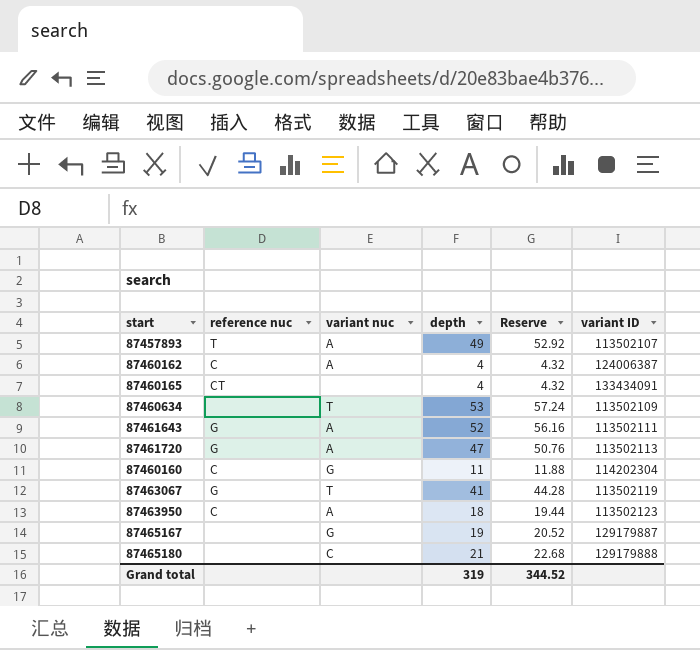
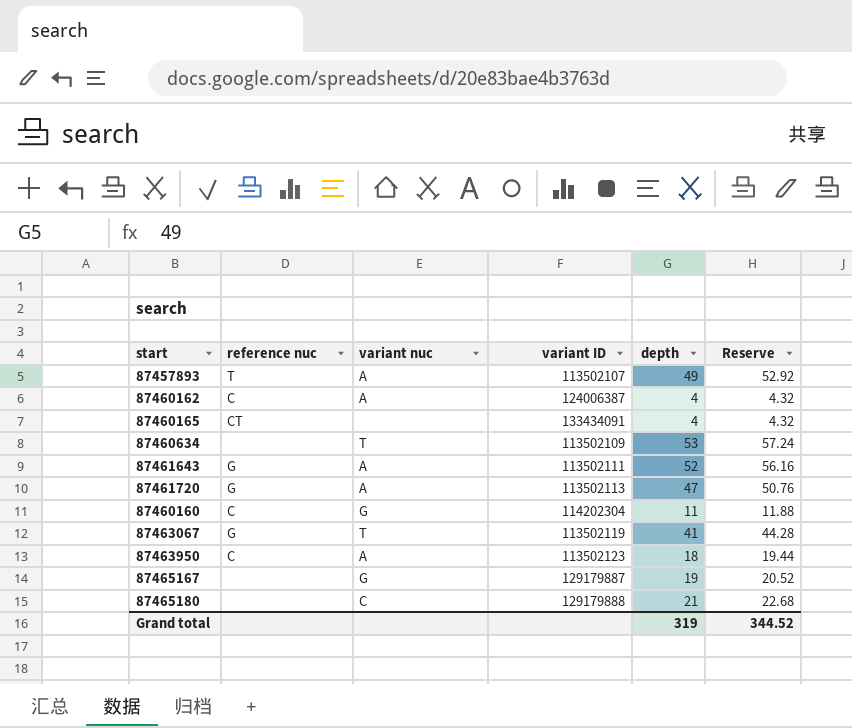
column variant ID | position: 6 -> 4

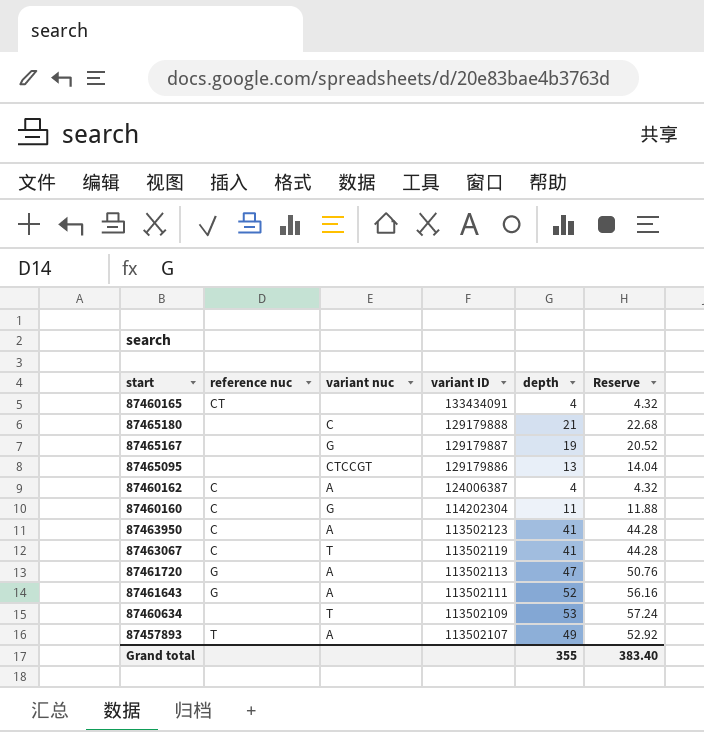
row order: none -> variant ID descending
row 87465095: none -> none | CTCCGT | 129179886 | 13 | 14.04
87463950 | depth: 18 -> 41
87463950 | Reserve: 19.44 -> 44.28
87463067 | reference nuc: G -> C
Grand total | depth: 319 -> 355
Grand total | Reserve: 344.52 -> 383.40

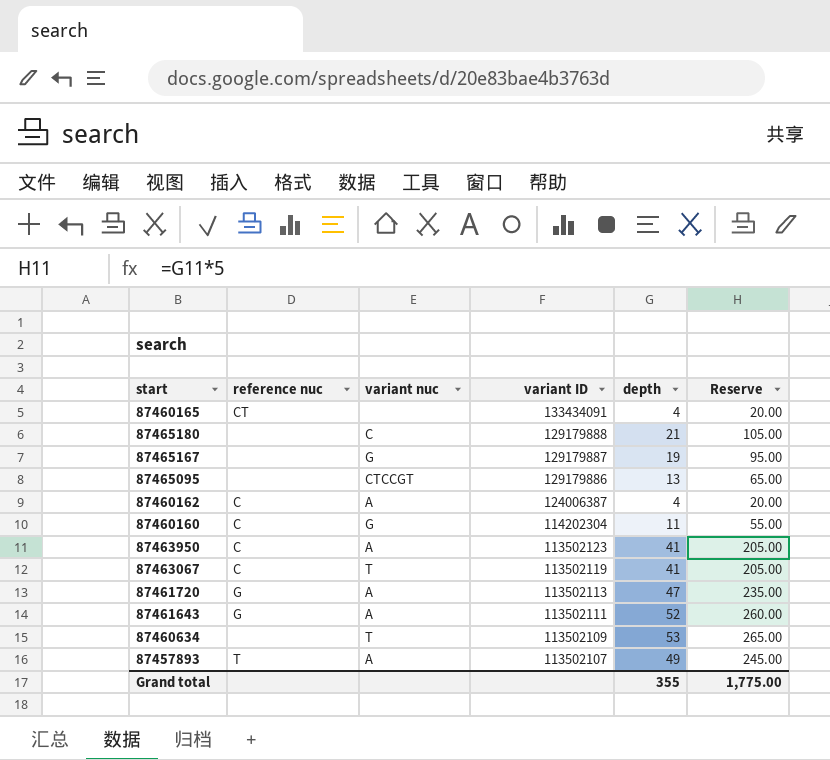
column Reserve | formula: [depth] * 1.08 -> [depth] * 5
Grand total | Reserve: 383.40 -> 1,775.00

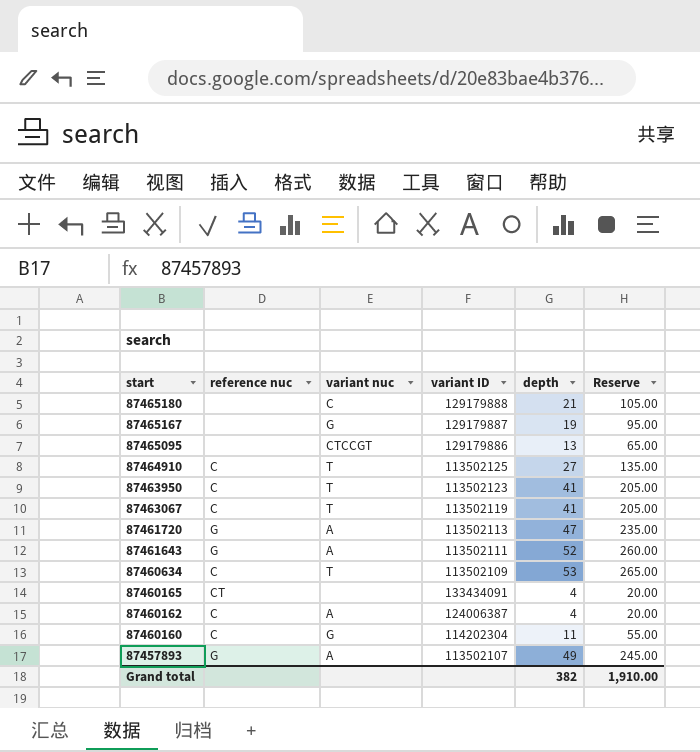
row order: variant ID descending -> start descending
row 87464910: none -> C | T | 113502125 | 27 | 135.00
87463950 | variant nuc: A -> T
87460634 | reference nuc: none -> C
87457893 | reference nuc: T -> G
Grand total | depth: 355 -> 382
Grand total | Reserve: 1,775.00 -> 1,910.00

